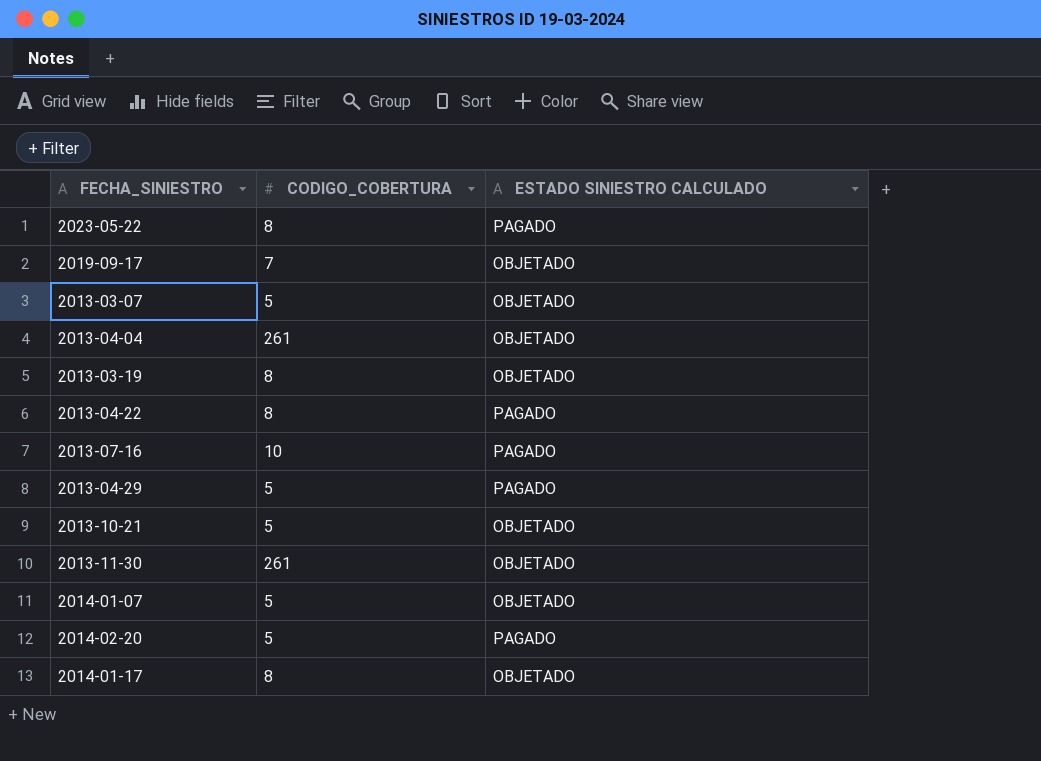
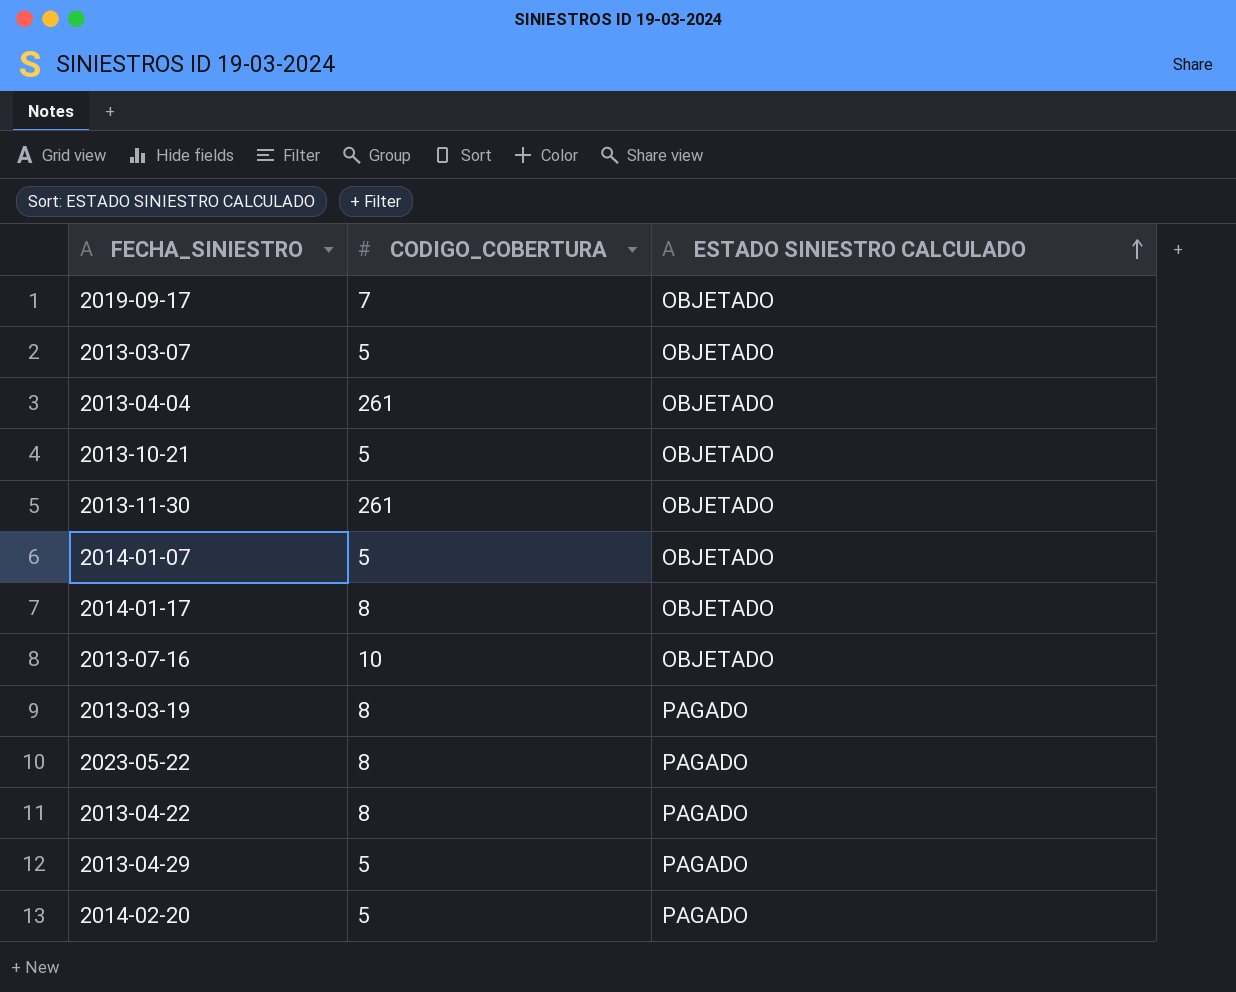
row order: none -> ESTADO SINIESTRO CALCULADO ascending
2013-07-16 | ESTADO SINIESTRO CALCULADO: PAGADO -> OBJETADO
2013-03-19 | ESTADO SINIESTRO CALCULADO: OBJETADO -> PAGADO

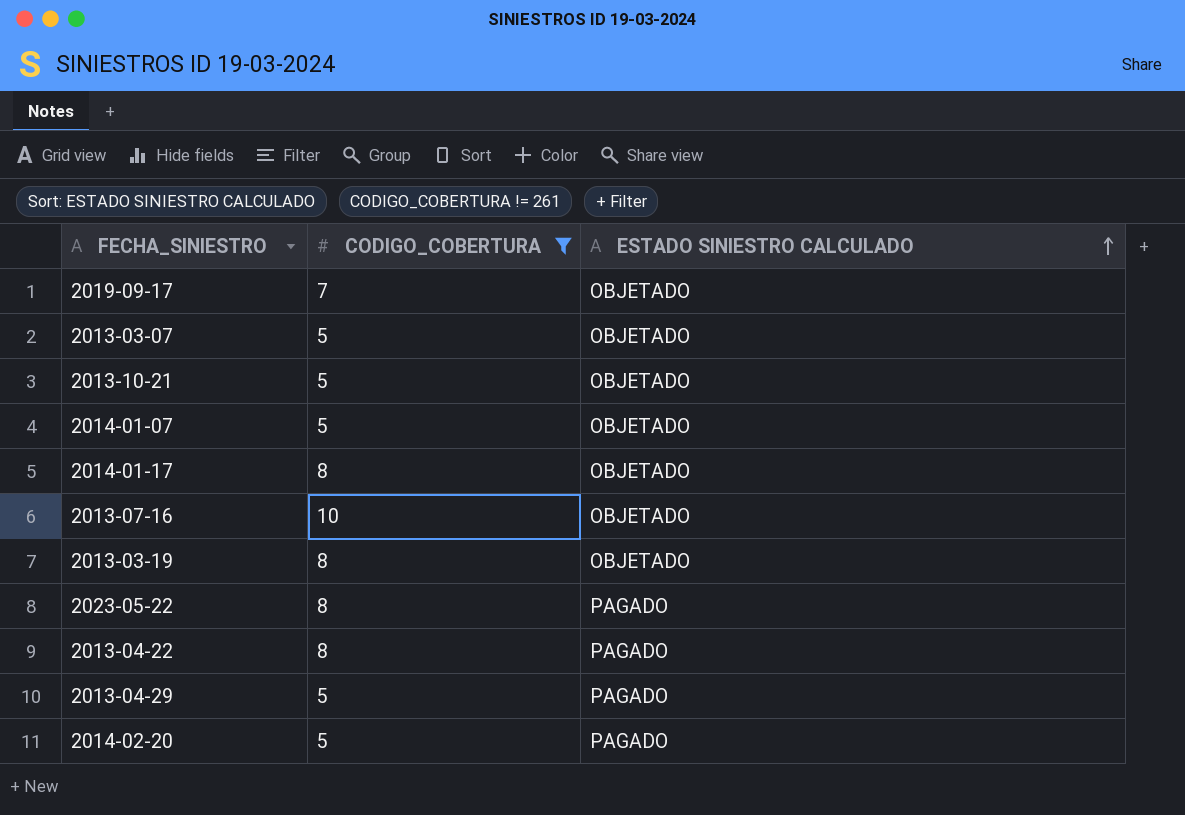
filter: none -> CODIGO_COBERTURA != 261
2013-03-19 | ESTADO SINIESTRO CALCULADO: PAGADO -> OBJETADO

